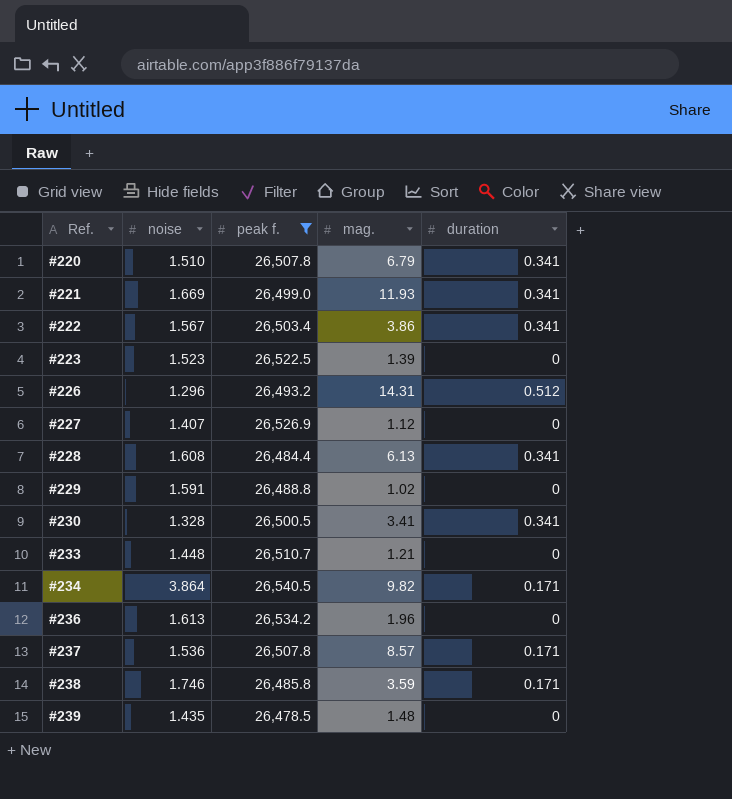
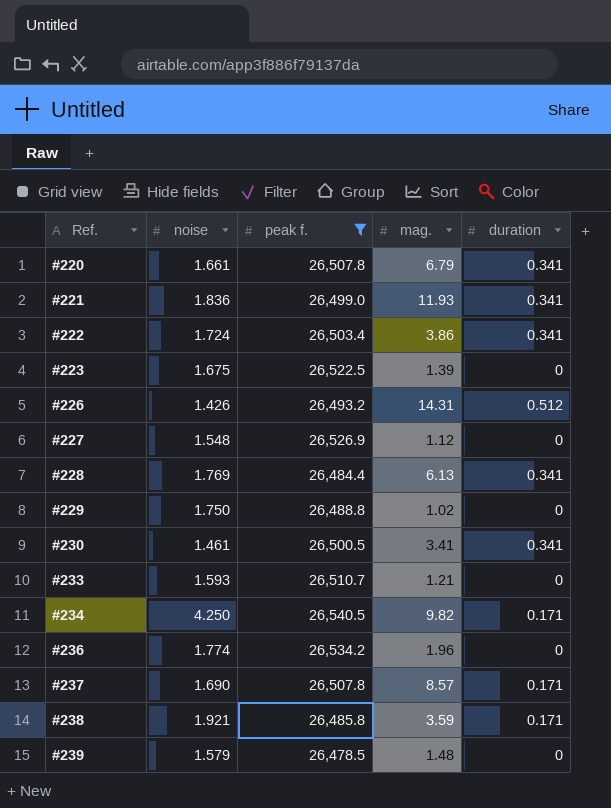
#220 | noise: 1.510 -> 1.661
#221 | noise: 1.669 -> 1.836
#222 | noise: 1.567 -> 1.724
#223 | noise: 1.523 -> 1.675
#226 | noise: 1.296 -> 1.426
#227 | noise: 1.407 -> 1.548
#228 | noise: 1.608 -> 1.769
#229 | noise: 1.591 -> 1.750
#230 | noise: 1.328 -> 1.461
#233 | noise: 1.448 -> 1.593
#234 | noise: 3.864 -> 4.250
#236 | noise: 1.613 -> 1.774
#237 | noise: 1.536 -> 1.690
#238 | noise: 1.746 -> 1.921
#239 | noise: 1.435 -> 1.579

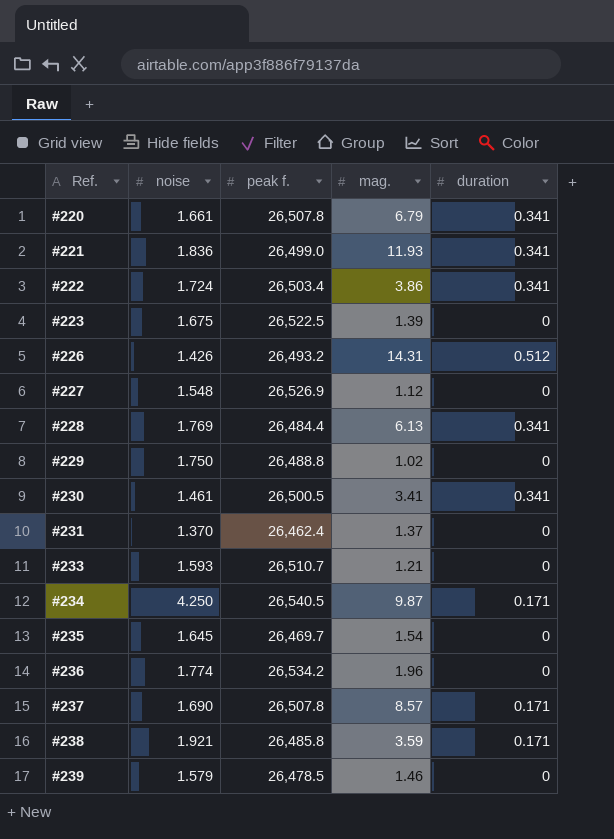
filter: peak f. >= 26,478.5 -> none
#234 | mag.: 9.82 -> 9.87
#239 | mag.: 1.48 -> 1.46

